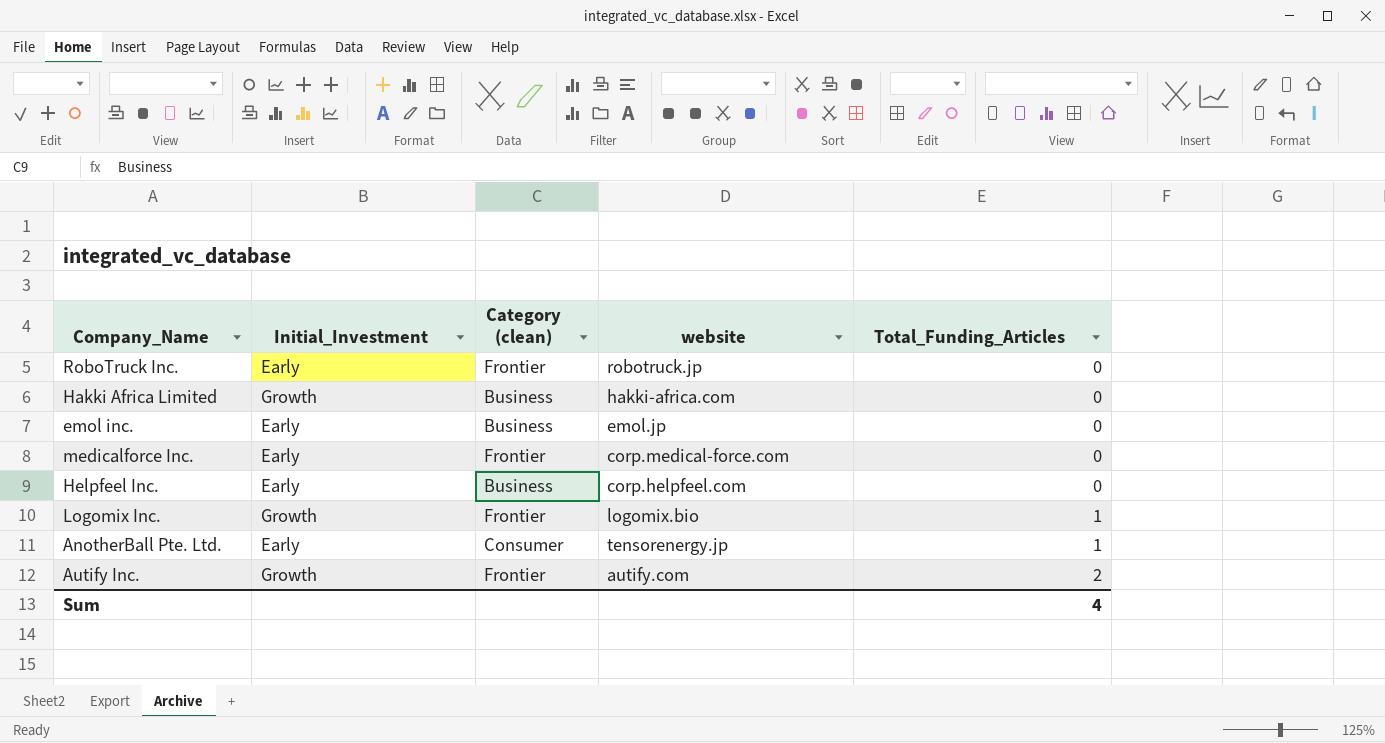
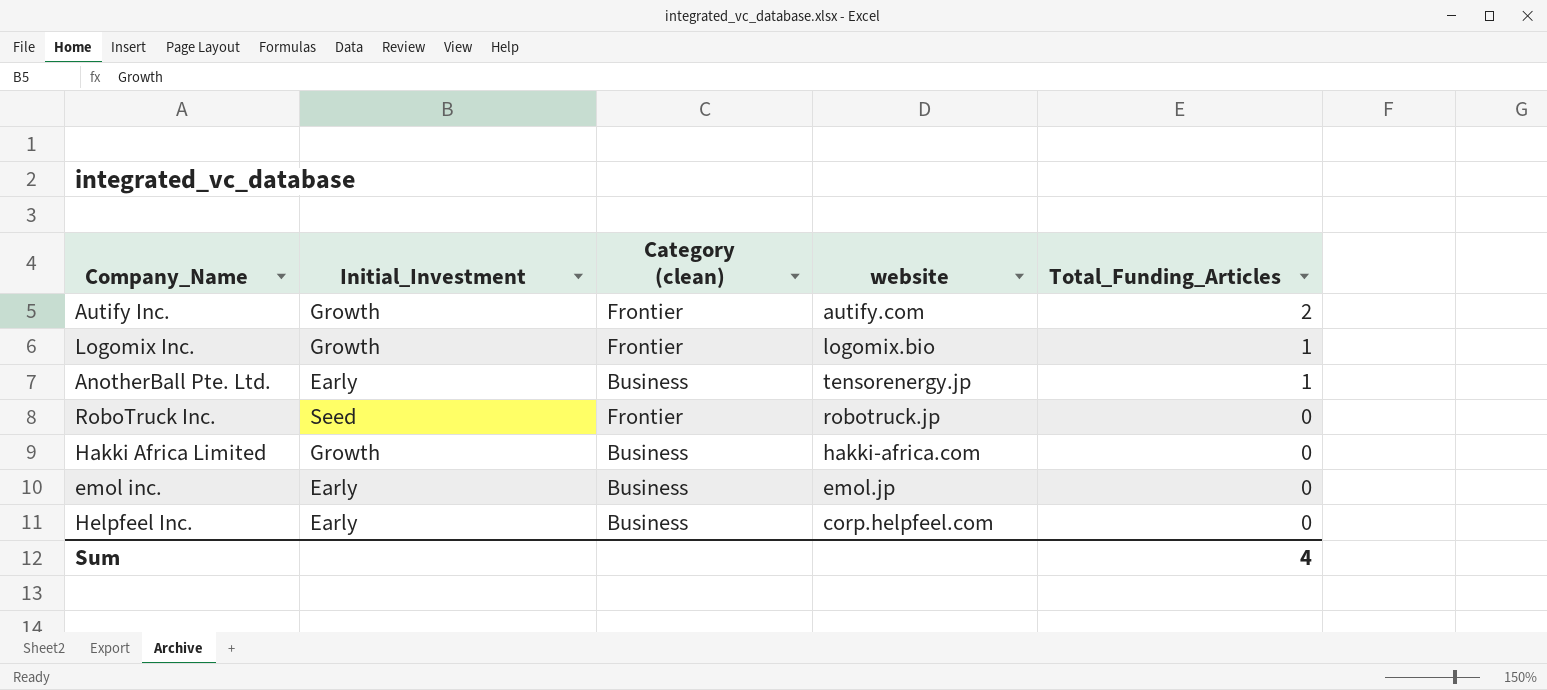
row order: Total_Funding_Articles ascending -> Total_Funding_Articles descending
row medicalforce Inc.: Early | Frontier | corp.medical-force.com | 0 -> none
AnotherBall Pte. Ltd. | Category (clean): Consumer -> Business
RoboTruck Inc. | Initial_Investment: Early -> Seed

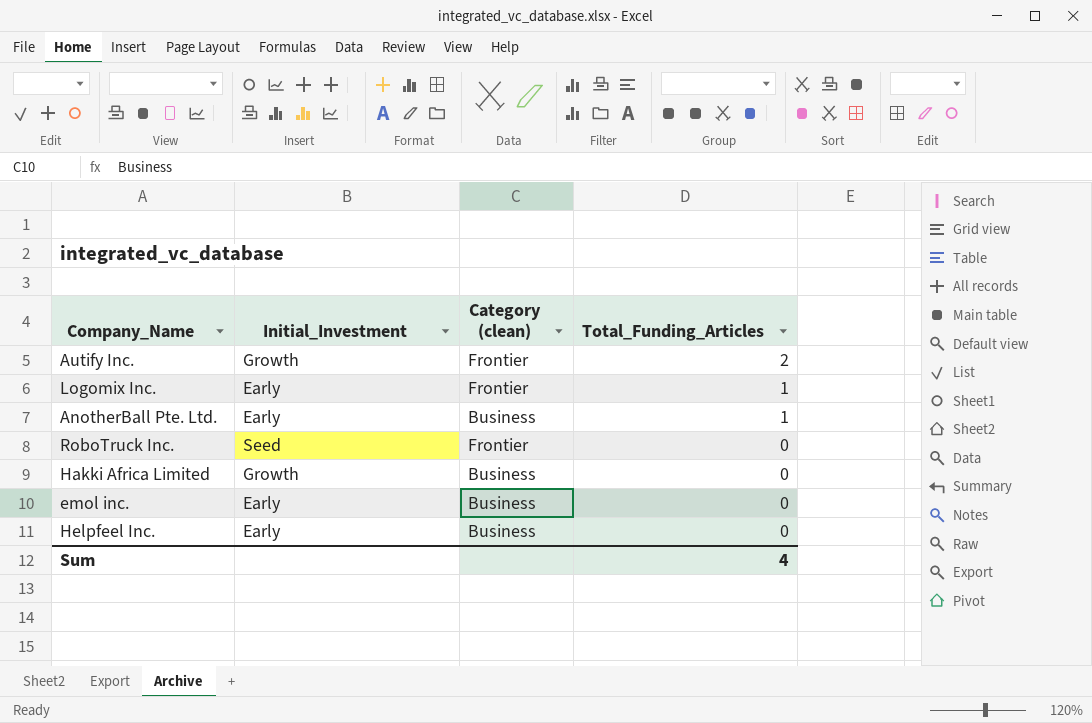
column website | position: 4 -> none
Logomix Inc. | Initial_Investment: Growth -> Early

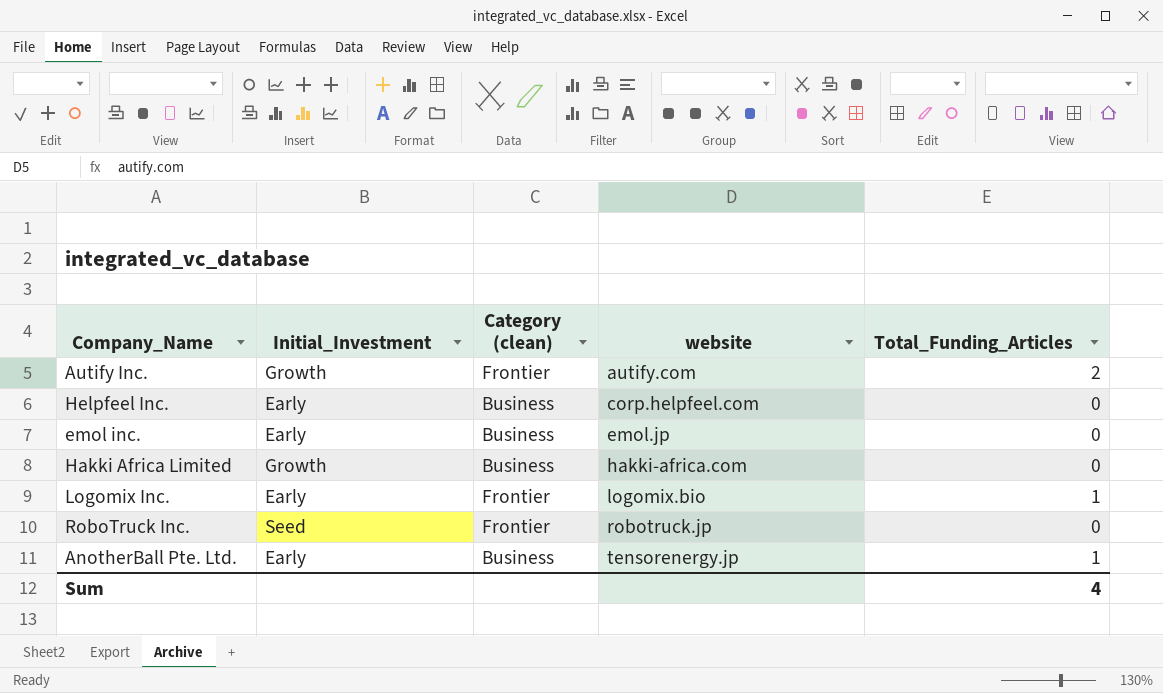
row order: Total_Funding_Articles descending -> website ascending
column website | position: none -> 4

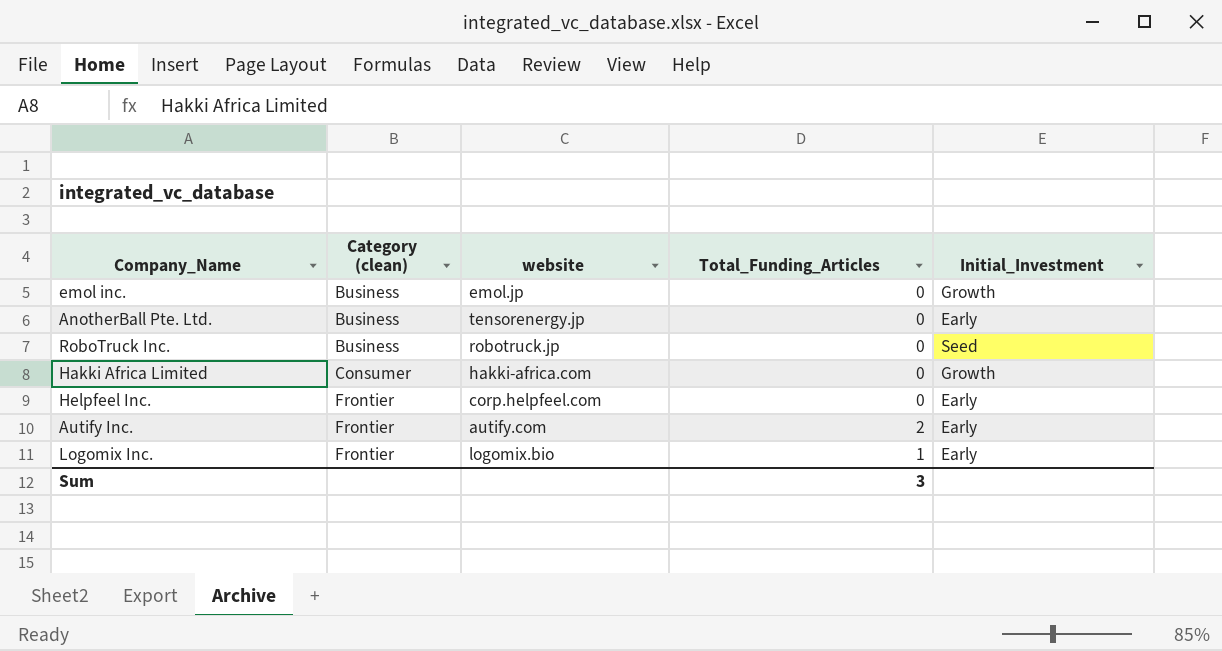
row order: website ascending -> Category (clean) ascending
column Initial_Investment | position: 2 -> 5
emol inc. | Initial_Investment: Early -> Growth
AnotherBall Pte. Ltd. | Total_Funding_Articles: 1 -> 0
RoboTruck Inc. | Category (clean): Frontier -> Business
Hakki Africa Limited | Category (clean): Business -> Consumer
Helpfeel Inc. | Category (clean): Business -> Frontier
Autify Inc. | Initial_Investment: Growth -> Early
Sum | Total_Funding_Articles: 4 -> 3

